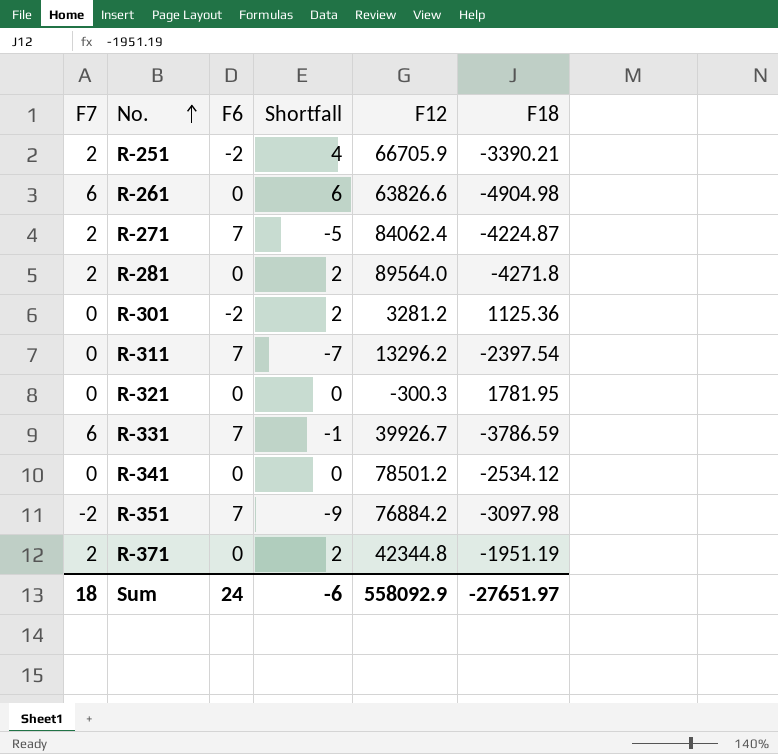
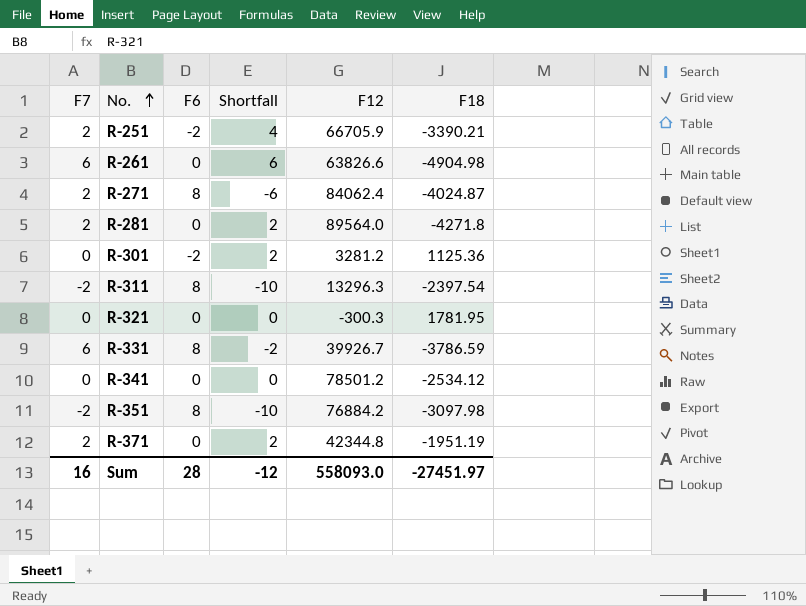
R-271 | F6: 7 -> 8
R-271 | Shortfall: -5 -> -6
R-271 | F18: -4224.87 -> -4024.87
R-311 | F7: 0 -> -2
R-311 | F6: 7 -> 8
R-311 | Shortfall: -7 -> -10
R-311 | F12: 13296.2 -> 13296.3
R-331 | F6: 7 -> 8
R-331 | Shortfall: -1 -> -2
R-351 | F6: 7 -> 8
R-351 | Shortfall: -9 -> -10
Sum | F7: 18 -> 16
Sum | F6: 24 -> 28
Sum | Shortfall: -6 -> -12
Sum | F12: 558092.9 -> 558093.0
Sum | F18: -27651.97 -> -27451.97

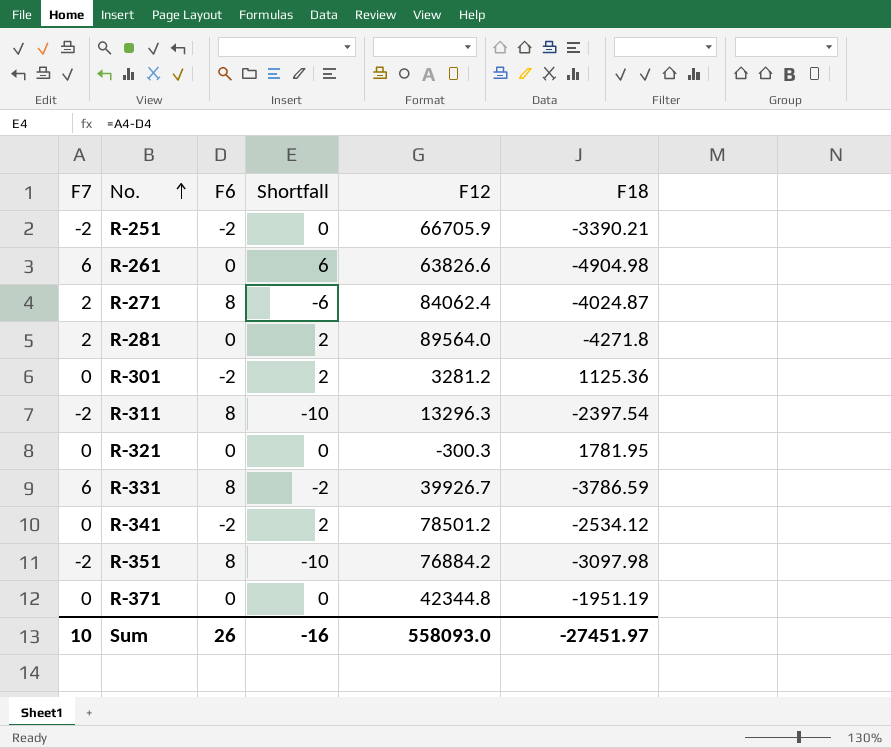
R-251 | F7: 2 -> -2
R-251 | Shortfall: 4 -> 0
R-341 | F6: 0 -> -2
R-341 | Shortfall: 0 -> 2
R-371 | F7: 2 -> 0
R-371 | Shortfall: 2 -> 0
Sum | F7: 16 -> 10
Sum | F6: 28 -> 26
Sum | Shortfall: -12 -> -16

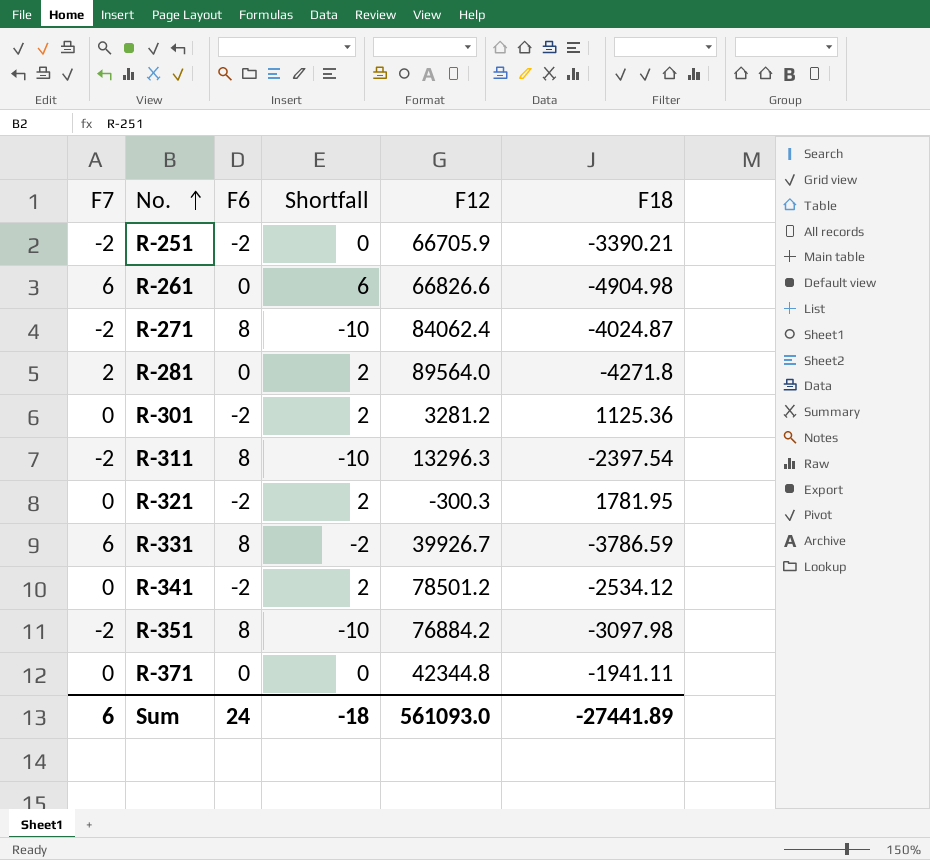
R-261 | F12: 63826.6 -> 66826.6
R-271 | F7: 2 -> -2
R-271 | Shortfall: -6 -> -10
R-321 | F6: 0 -> -2
R-321 | Shortfall: 0 -> 2
R-371 | F18: -1951.19 -> -1941.11
Sum | F7: 10 -> 6
Sum | F6: 26 -> 24
Sum | Shortfall: -16 -> -18
Sum | F12: 558093.0 -> 561093.0
Sum | F18: -27451.97 -> -27441.89

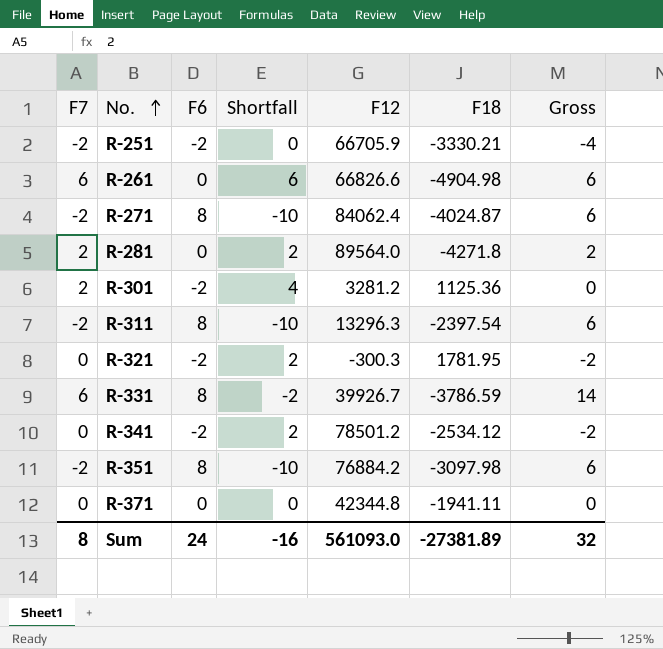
column Gross | formula: none -> [F7] + [F6]
R-251 | F18: -3390.21 -> -3330.21
R-301 | F7: 0 -> 2
R-301 | Shortfall: 2 -> 4
Sum | F7: 6 -> 8
Sum | Shortfall: -18 -> -16
Sum | F18: -27441.89 -> -27381.89

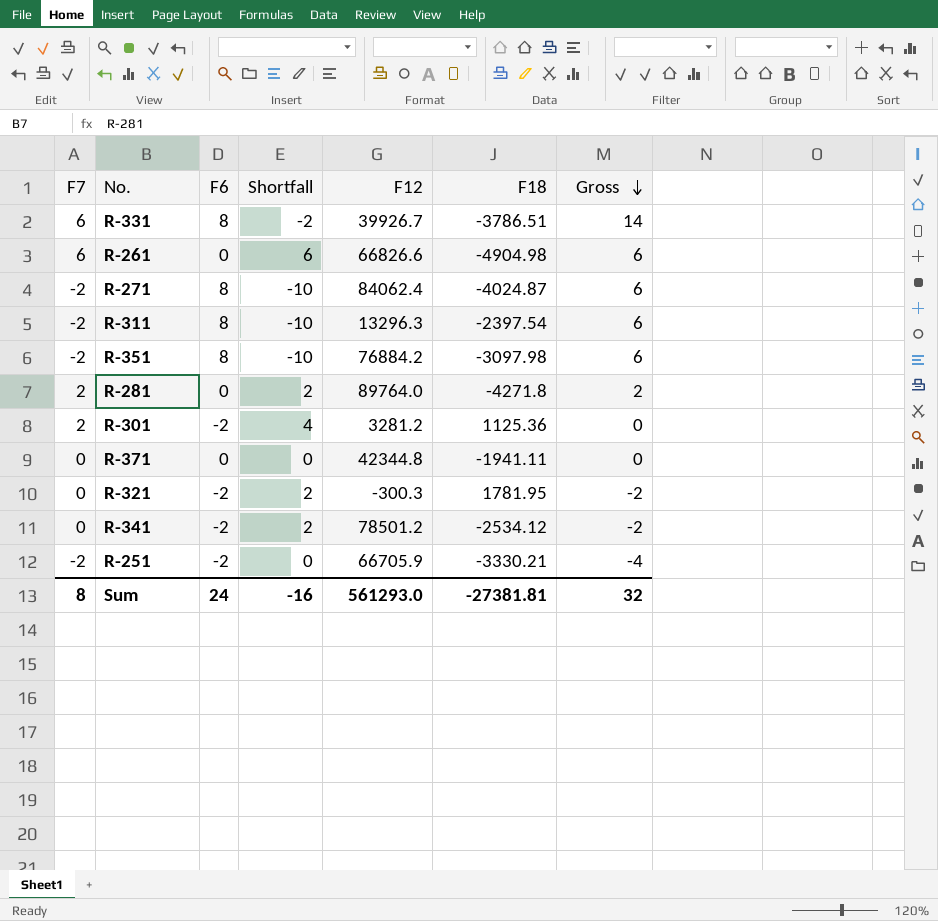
row order: No. ascending -> Gross descending
R-331 | F18: -3786.59 -> -3786.51
R-281 | F12: 89564.0 -> 89764.0
Sum | F12: 561093.0 -> 561293.0
Sum | F18: -27381.89 -> -27381.81

